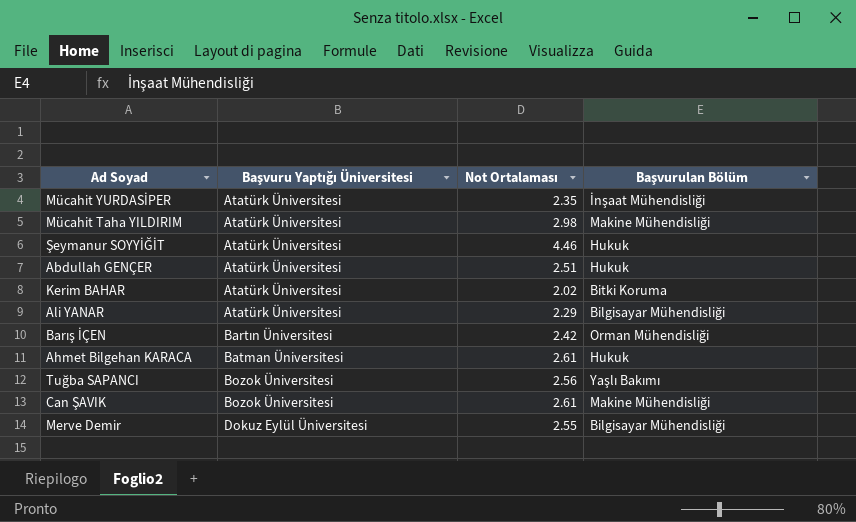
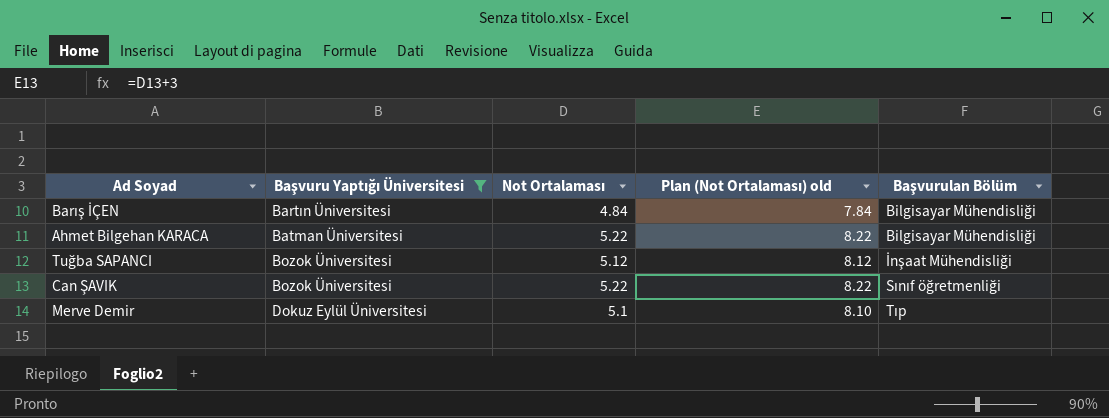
filter: none -> Başvuru Yaptığı Üniversitesi != Atatürk Üniversitesi
column Plan (Not Ortalaması) old | formula: none -> [Not Ortalaması] + 3
Barış İÇEN | Not Ortalaması: 2.42 -> 4.84
Barış İÇEN | Başvurulan Bölüm: Orman Mühendisliği -> Bilgisayar Mühendisliği
Ahmet Bilgehan KARACA | Not Ortalaması: 2.61 -> 5.22
Ahmet Bilgehan KARACA | Başvurulan Bölüm: Hukuk -> Bilgisayar Mühendisliği
Tuğba SAPANCI | Not Ortalaması: 2.56 -> 5.12
Tuğba SAPANCI | Başvurulan Bölüm: Yaşlı Bakımı -> İnşaat Mühendisliği
Can ŞAVIK | Not Ortalaması: 2.61 -> 5.22
Can ŞAVIK | Başvurulan Bölüm: Makine Mühendisliği -> Sınıf öğretmenliği
Merve Demir | Not Ortalaması: 2.55 -> 5.1
Merve Demir | Başvurulan Bölüm: Bilgisayar Mühendisliği -> Tıp

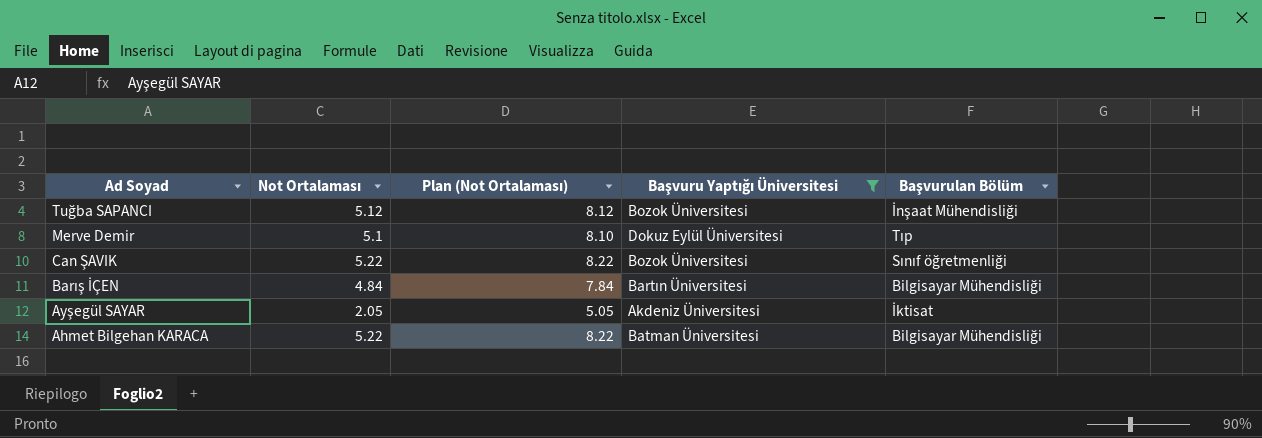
row order: Başvuru Yaptığı Üniversitesi ascending -> Ad Soyad descending
column name: Plan (Not Ortalaması) old -> Plan (Not Ortalaması)
column Başvuru Yaptığı Üniversitesi | position: 2 -> 4
row Ayşegül SAYAR: none -> 2.05 | 5.05 | Akdeniz Üniversitesi | İktisat

